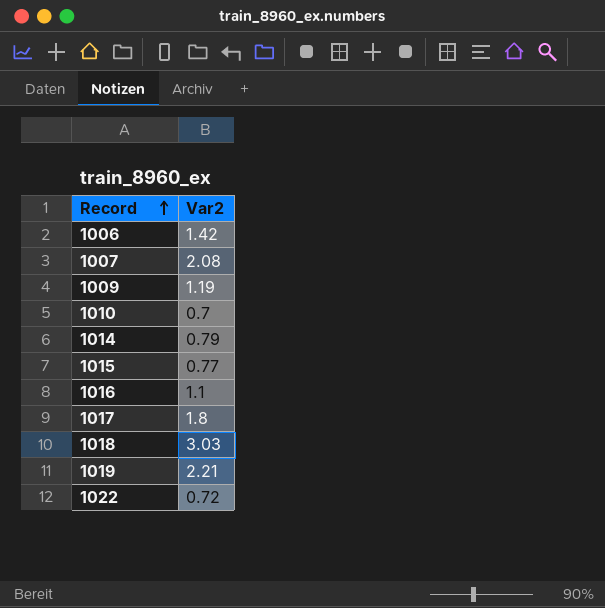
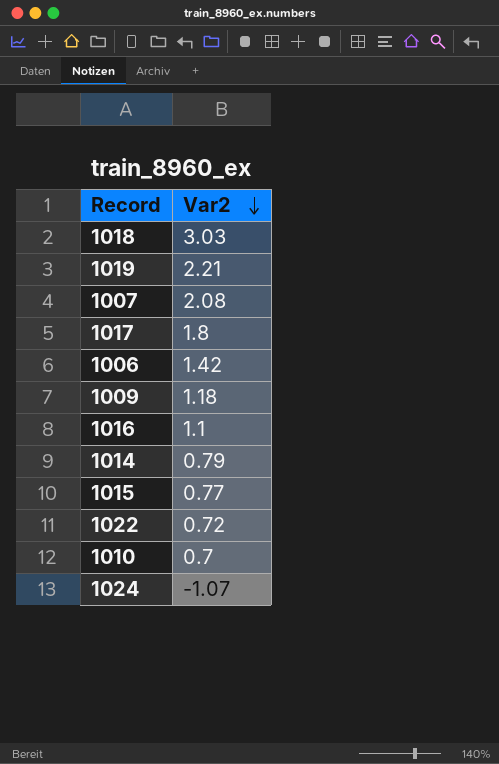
row order: Record ascending -> Var2 descending
1009 | Var2: 1.19 -> 1.18
row 1024: none -> -1.07

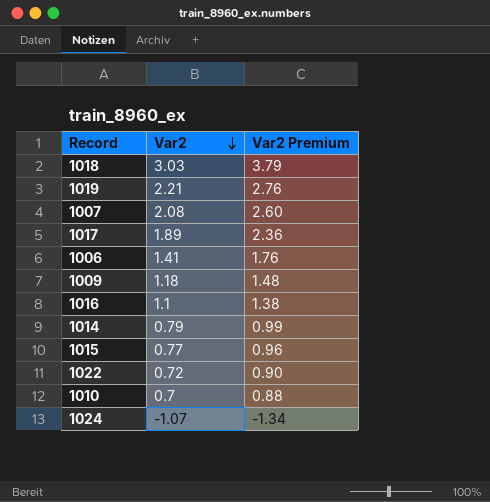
column Var2 Premium | formula: none -> [Var2] * 1.25
1017 | Var2: 1.8 -> 1.89
1006 | Var2: 1.42 -> 1.41

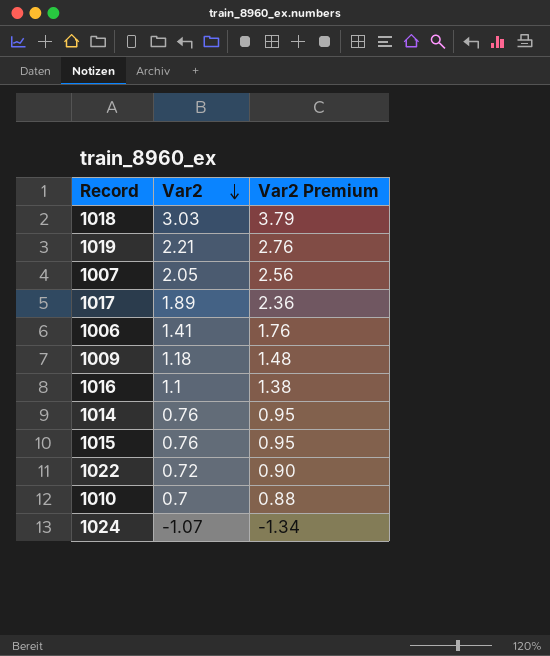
1007 | Var2: 2.08 -> 2.05
1007 | Var2 Premium: 2.60 -> 2.56
1014 | Var2: 0.79 -> 0.76
1014 | Var2 Premium: 0.99 -> 0.95
1015 | Var2: 0.77 -> 0.76
1015 | Var2 Premium: 0.96 -> 0.95

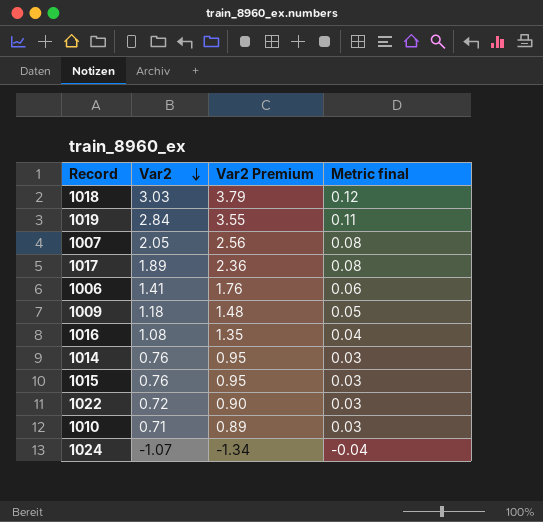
column Metric final | formula: none -> [Var2] * 0.04
1019 | Var2: 2.21 -> 2.84
1019 | Var2 Premium: 2.76 -> 3.55
1016 | Var2: 1.1 -> 1.08
1016 | Var2 Premium: 1.38 -> 1.35
1010 | Var2: 0.7 -> 0.71
1010 | Var2 Premium: 0.88 -> 0.89

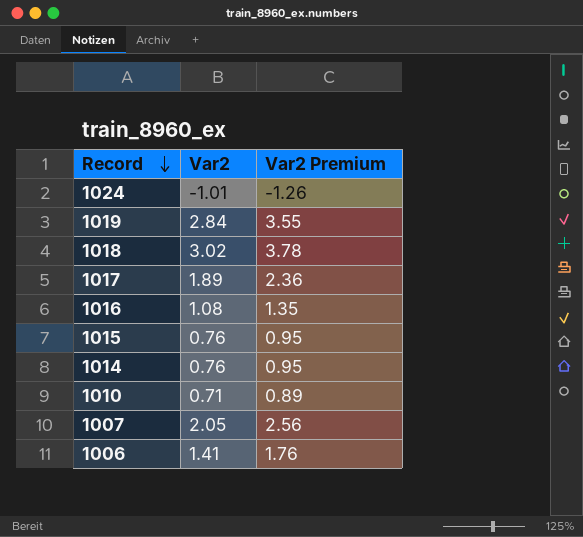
row order: Var2 descending -> Record descending
column Metric final | formula: [Var2] * 0.04 -> none
row 1009: 1.18 | 1.48 | 0.05 -> none
row 1022: 0.72 | 0.90 | 0.03 -> none
1024 | Var2: -1.07 -> -1.01
1024 | Var2 Premium: -1.34 -> -1.26
1018 | Var2: 3.03 -> 3.02
1018 | Var2 Premium: 3.79 -> 3.78

